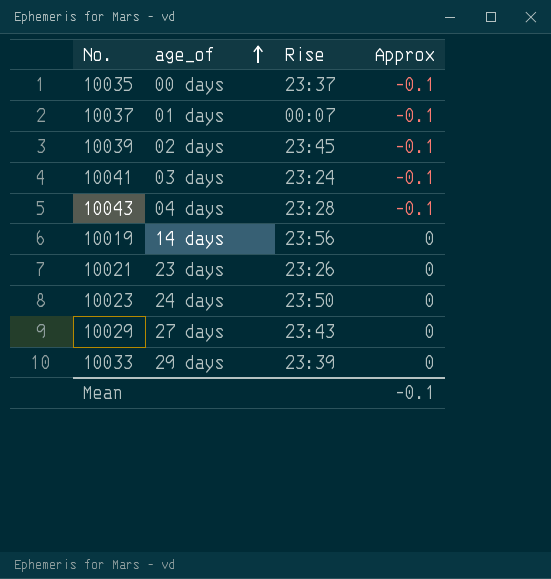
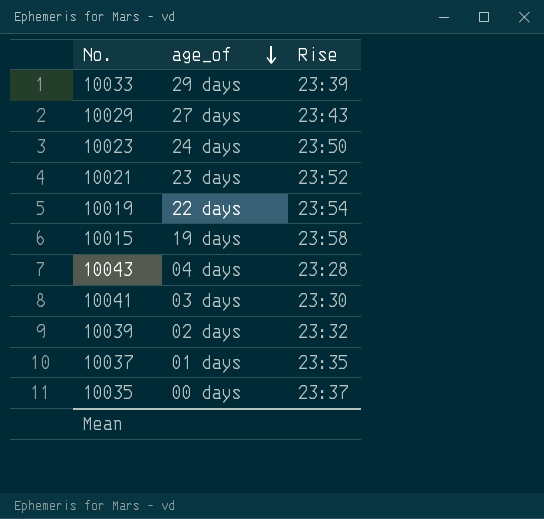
row order: age_of ascending -> age_of descending
column Approx | position: 4 -> none
10021 | Rise: 23:26 -> 23:52
10019 | age_of: 14 days -> 22 days
10019 | Rise: 23:56 -> 23:54
row 10015: none -> 19 days | 23:58
10041 | Rise: 23:24 -> 23:30
10039 | Rise: 23:45 -> 23:32
10037 | Rise: 00:07 -> 23:35

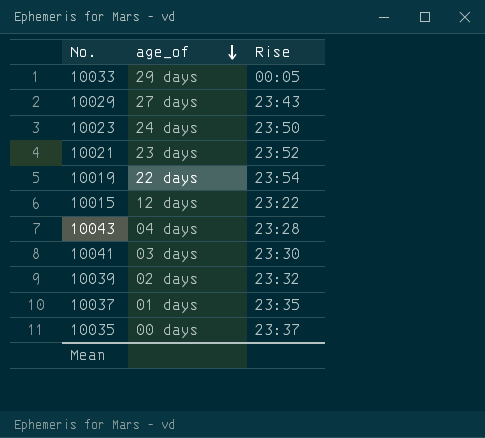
10033 | Rise: 23:39 -> 00:05
10015 | age_of: 19 days -> 12 days
10015 | Rise: 23:58 -> 23:22

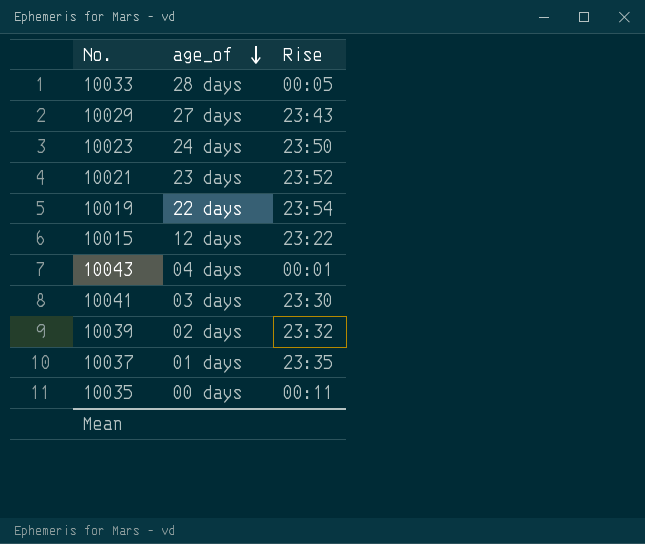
10033 | age_of: 29 days -> 28 days
10043 | Rise: 23:28 -> 00:01
10035 | Rise: 23:37 -> 00:11

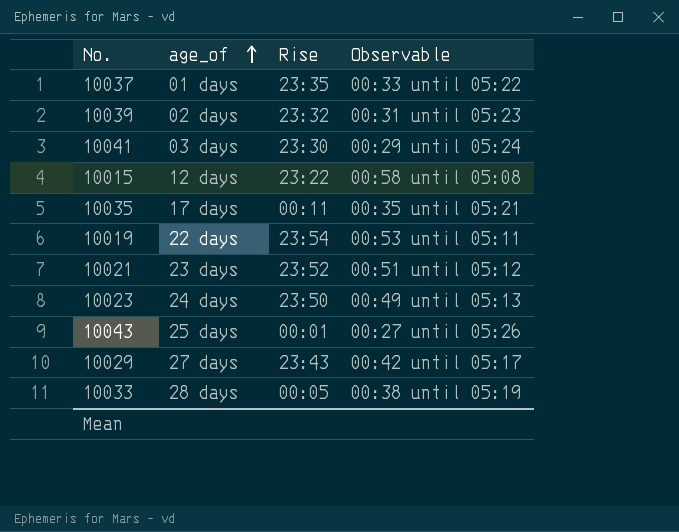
row order: age_of descending -> age_of ascending
column Observable | position: none -> 4
10035 | age_of: 00 days -> 17 days
10043 | age_of: 04 days -> 25 days

